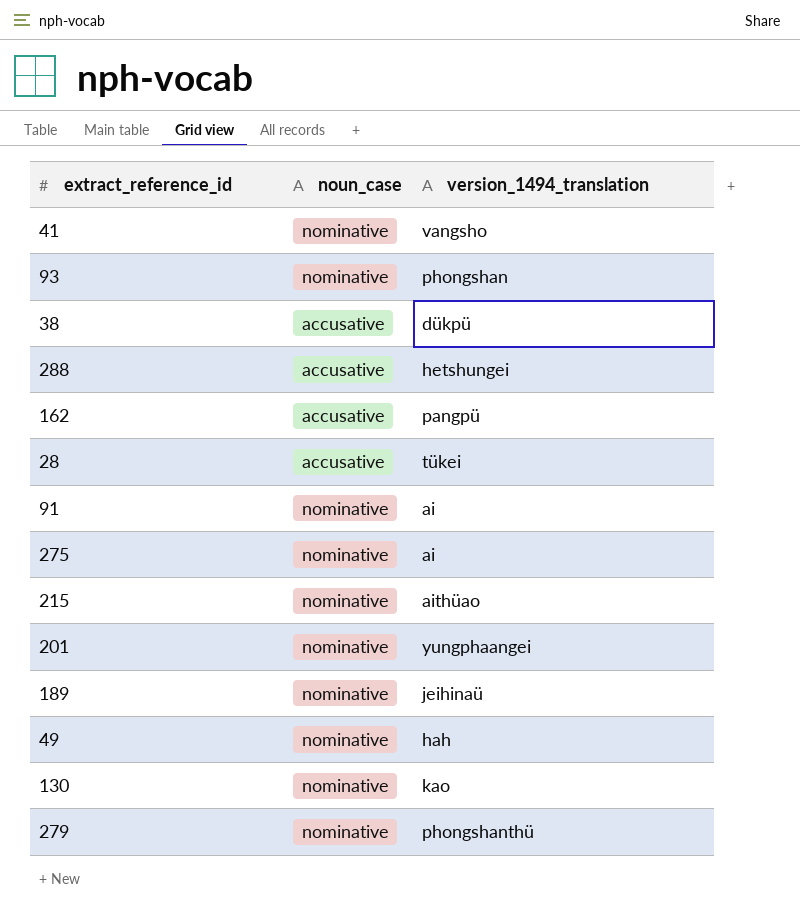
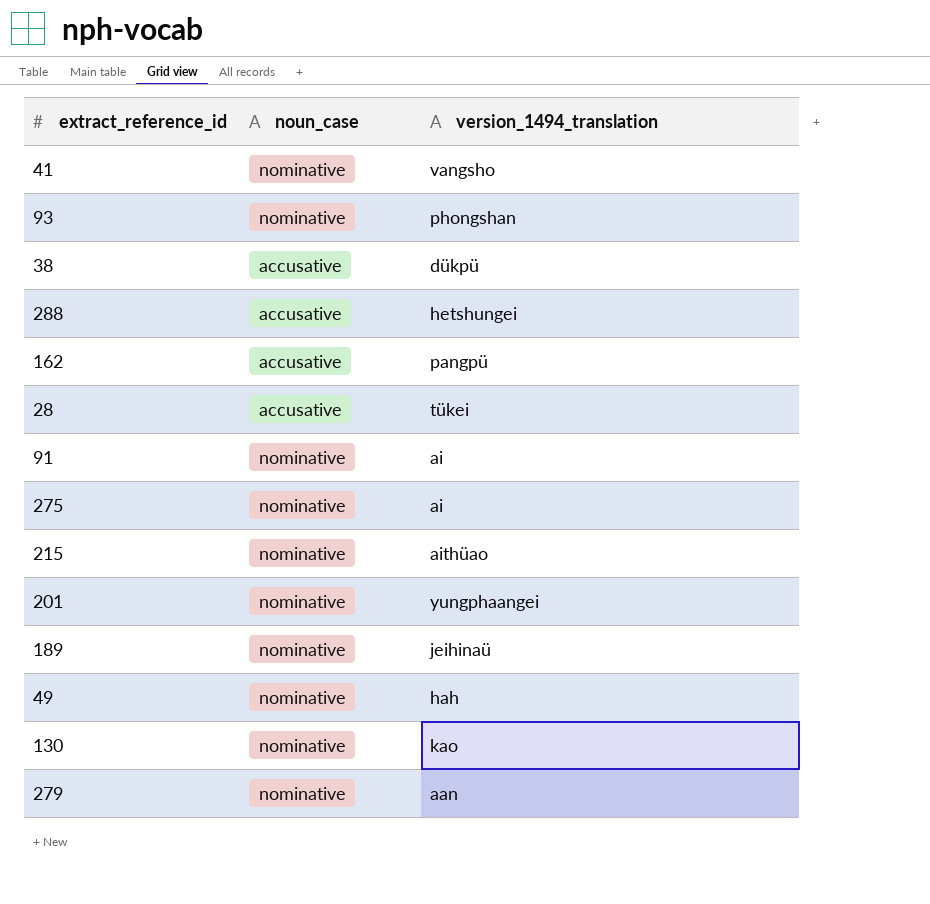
279 | version_1494_translation: phongshanthü -> aan

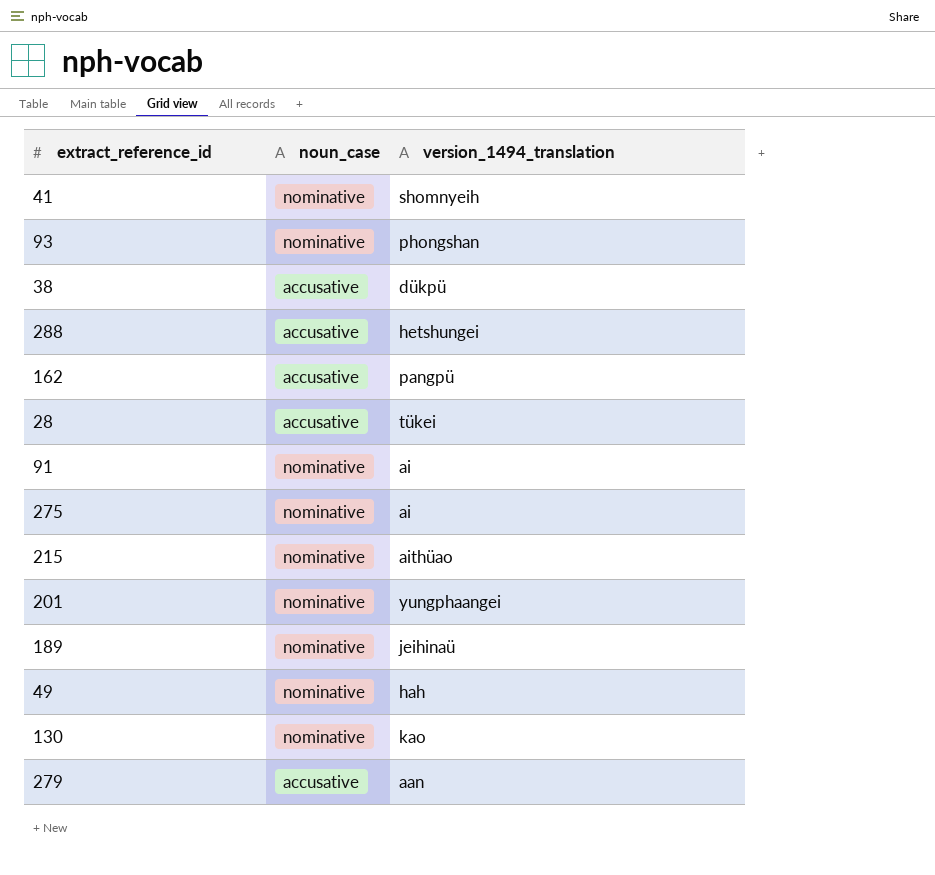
41 | version_1494_translation: vangsho -> shomnyeih
279 | noun_case: nominative -> accusative

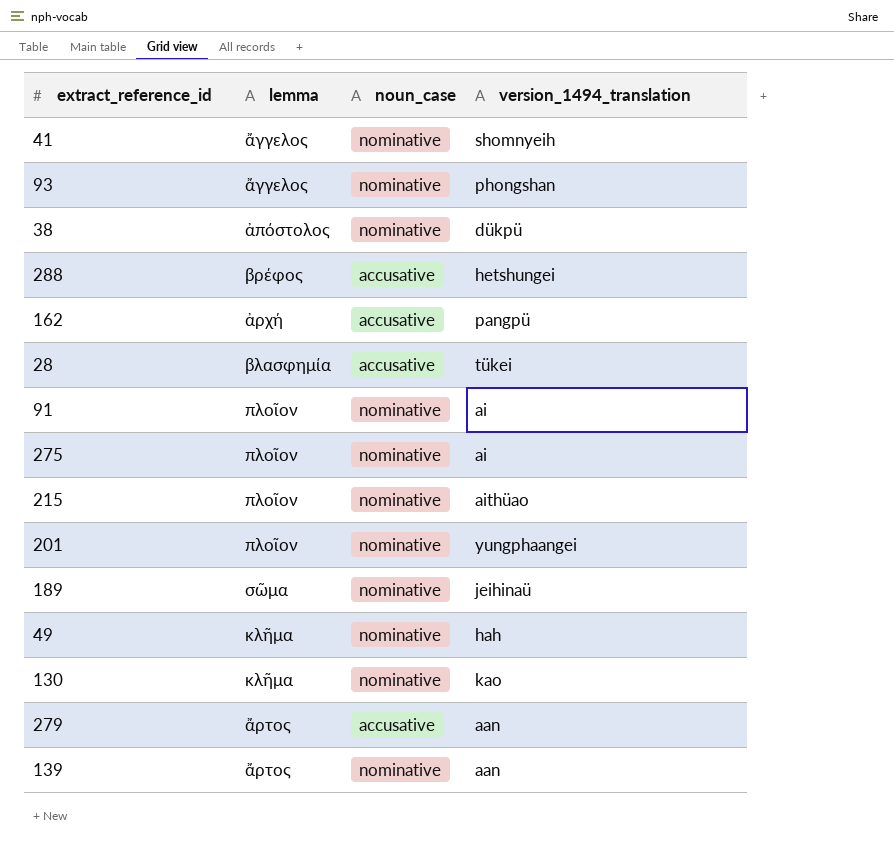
column lemma | position: none -> 2
38 | noun_case: accusative -> nominative
row 139: none -> ἄρτος | nominative | aan

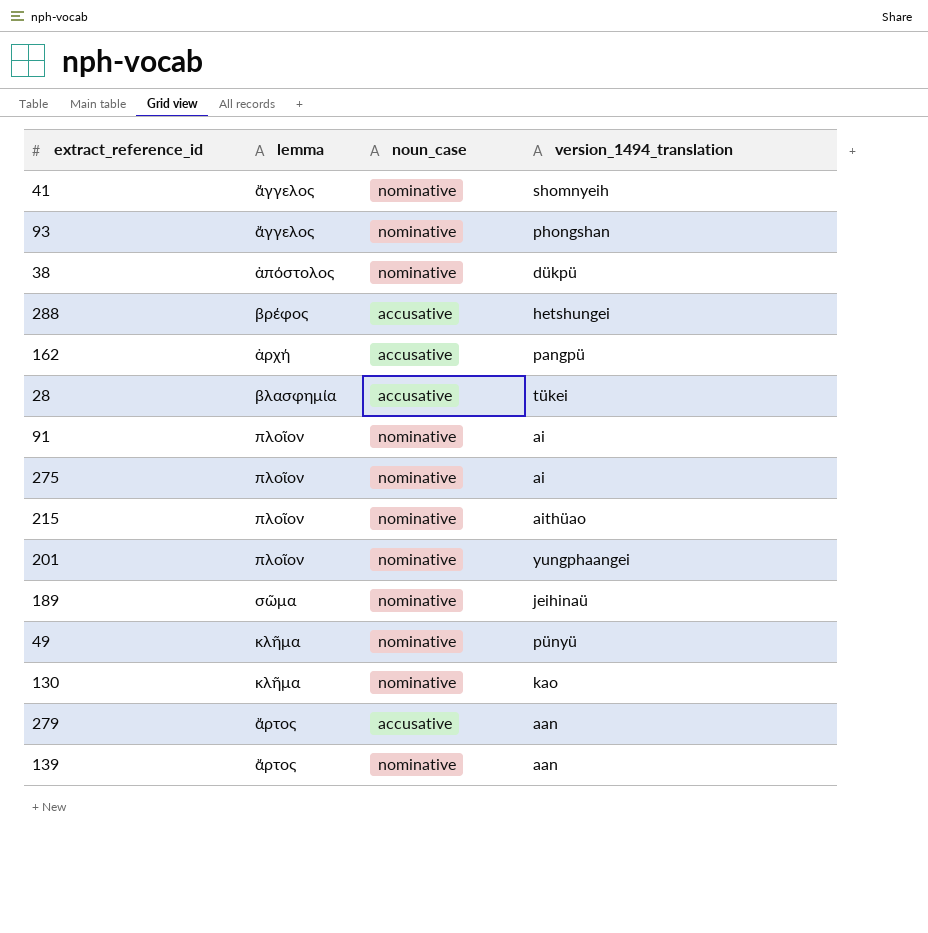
49 | version_1494_translation: hah -> pünyü

